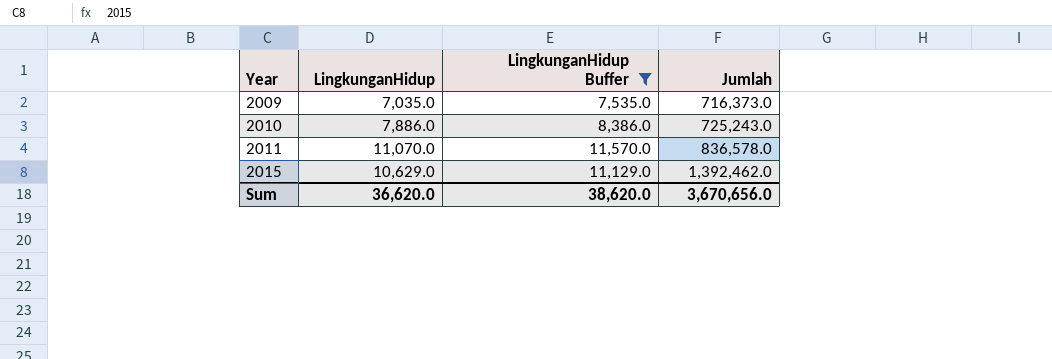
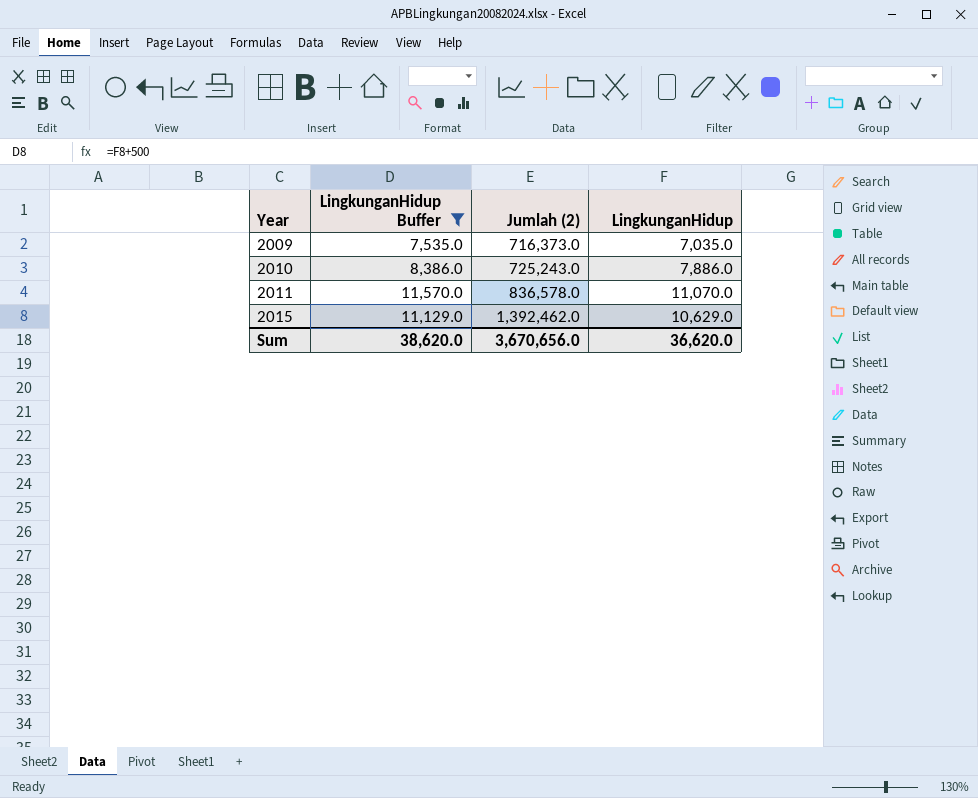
column name: Jumlah -> Jumlah (2)
column LingkunganHidup | position: 2 -> 4

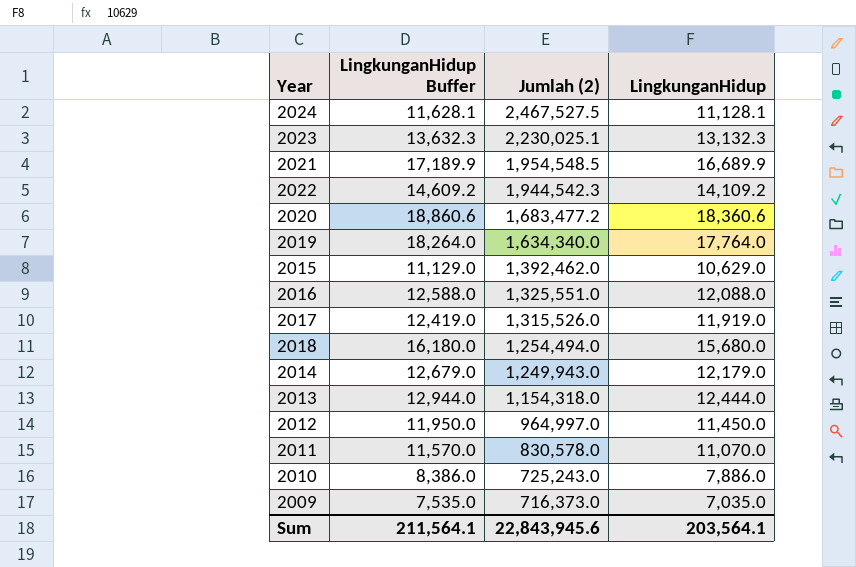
filter: LingkunganHidup Buffer <= 11,570.0 -> none
row order: Year ascending -> Jumlah (2) descending
2011 | Jumlah (2): 836,578.0 -> 830,578.0
Sum | LingkunganHidup Buffer: 38,620.0 -> 211,564.1
Sum | Jumlah (2): 3,670,656.0 -> 22,843,945.6
Sum | LingkunganHidup: 36,620.0 -> 203,564.1

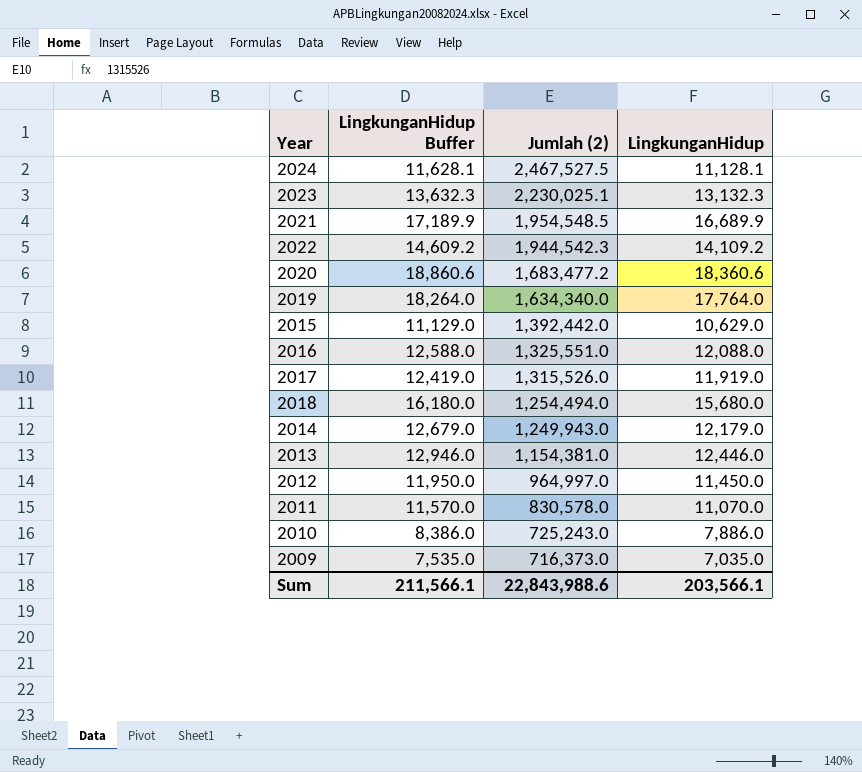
2015 | Jumlah (2): 1,392,462.0 -> 1,392,442.0
2013 | LingkunganHidup Buffer: 12,944.0 -> 12,946.0
2013 | Jumlah (2): 1,154,318.0 -> 1,154,381.0
2013 | LingkunganHidup: 12,444.0 -> 12,446.0
Sum | LingkunganHidup Buffer: 211,564.1 -> 211,566.1
Sum | Jumlah (2): 22,843,945.6 -> 22,843,988.6
Sum | LingkunganHidup: 203,564.1 -> 203,566.1

